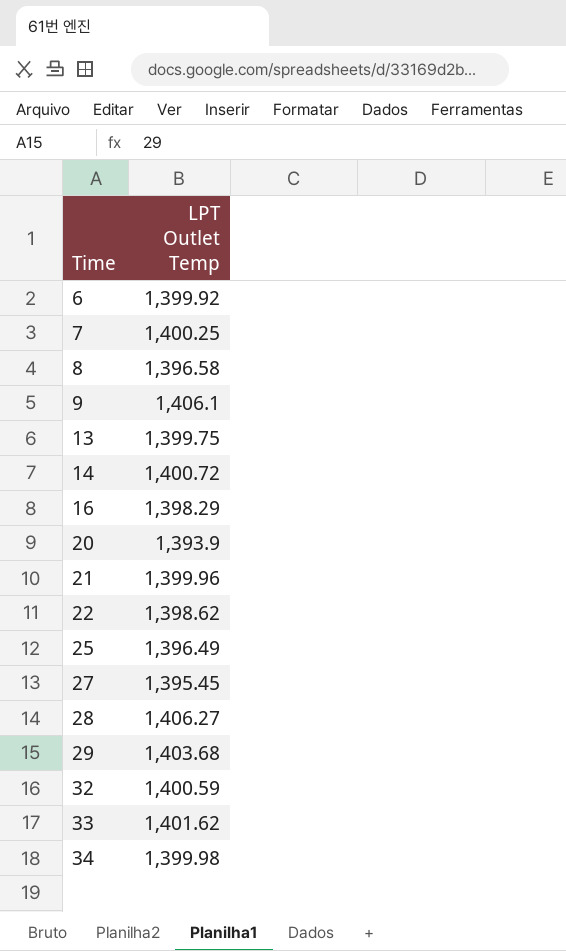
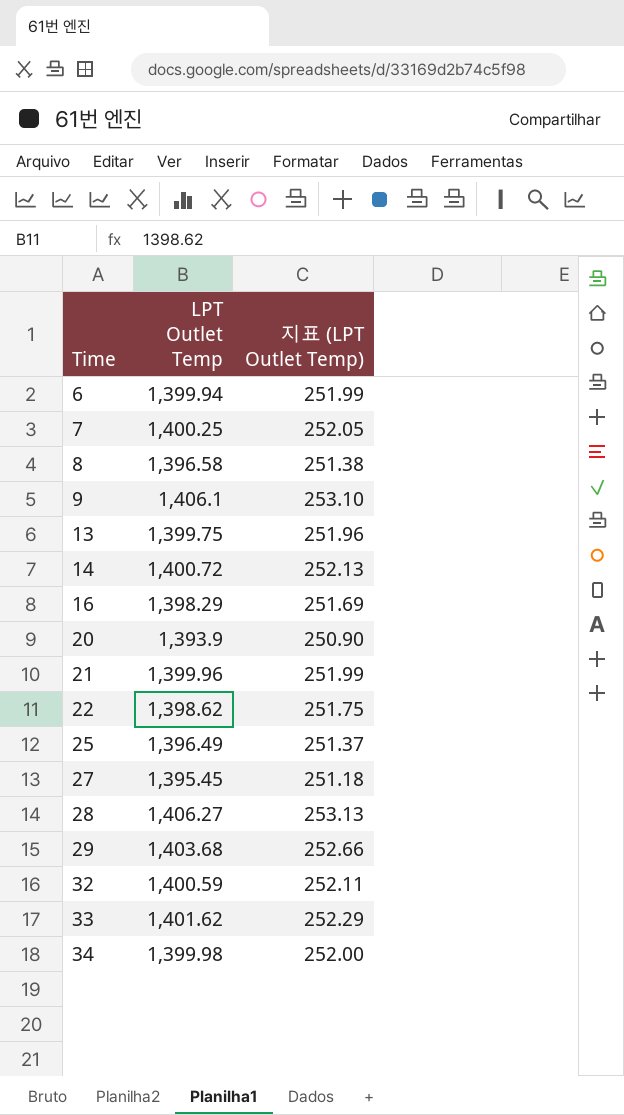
column 지표 (LPT Outlet Temp) | formula: none -> [LPT Outlet Temp] * 0.18
6 | LPT Outlet Temp: 1,399.92 -> 1,399.94

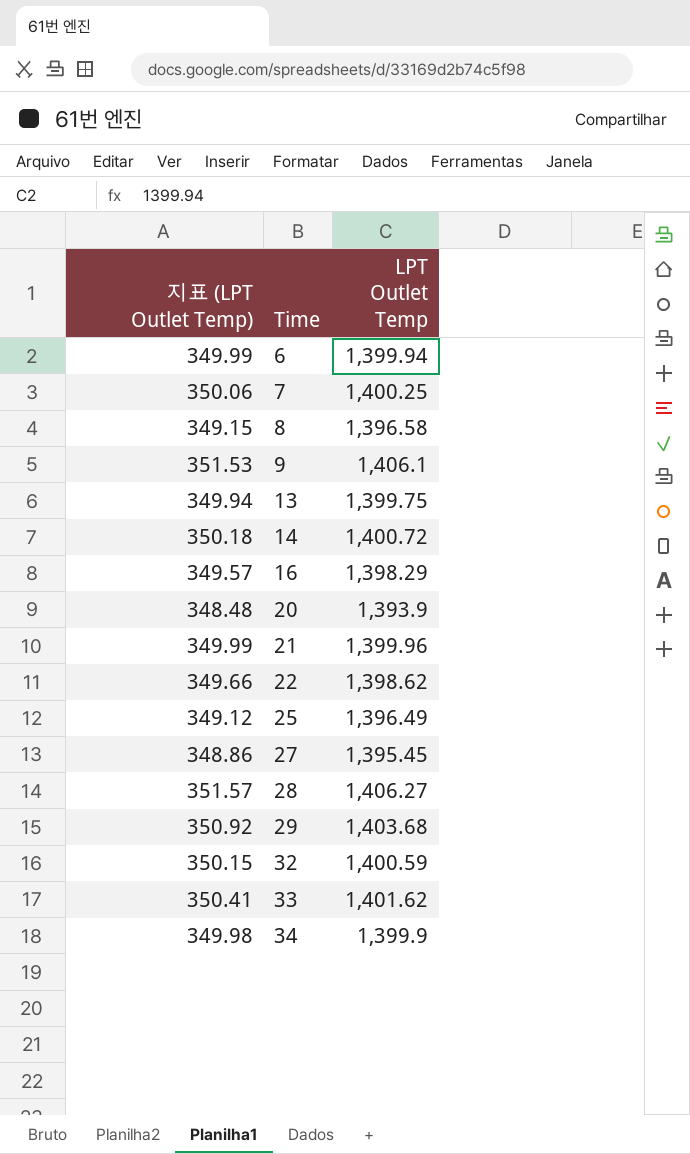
column 지표 (LPT Outlet Temp) | formula: [LPT Outlet Temp] * 0.18 -> [LPT Outlet Temp] * 0.25
column 지표 (LPT Outlet Temp) | position: 3 -> 1
34 | LPT Outlet Temp: 1,399.98 -> 1,399.9

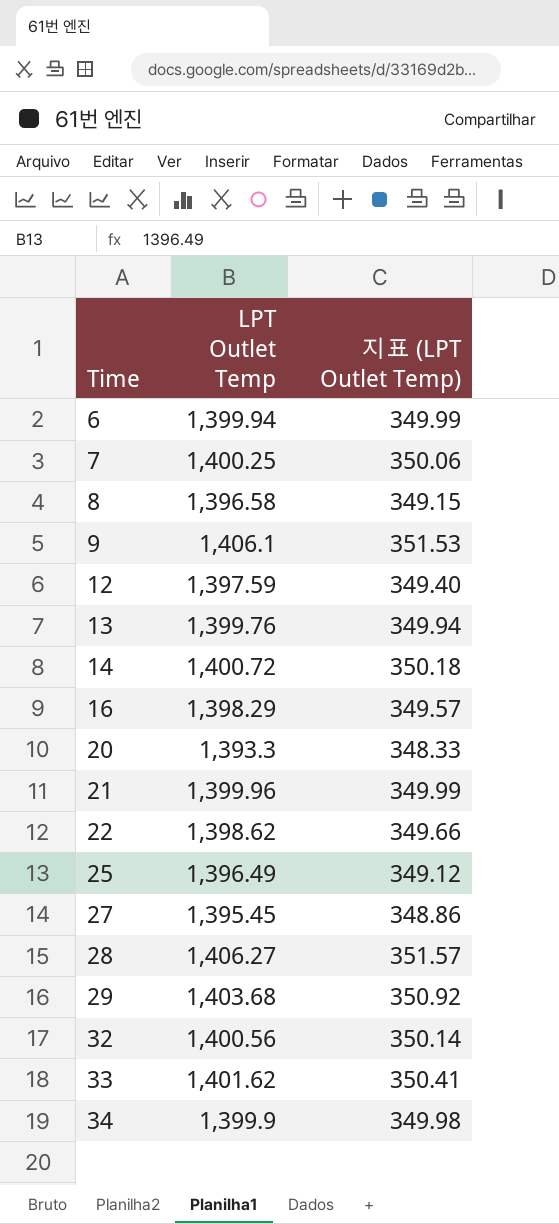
column 지표 (LPT Outlet Temp) | position: 1 -> 3
row 12: none -> 1,397.59 | 349.40
13 | LPT Outlet Temp: 1,399.75 -> 1,399.76
20 | LPT Outlet Temp: 1,393.9 -> 1,393.3
20 | 지표 (LPT Outlet Temp): 348.48 -> 348.33
32 | LPT Outlet Temp: 1,400.59 -> 1,400.56
32 | 지표 (LPT Outlet Temp): 350.15 -> 350.14

